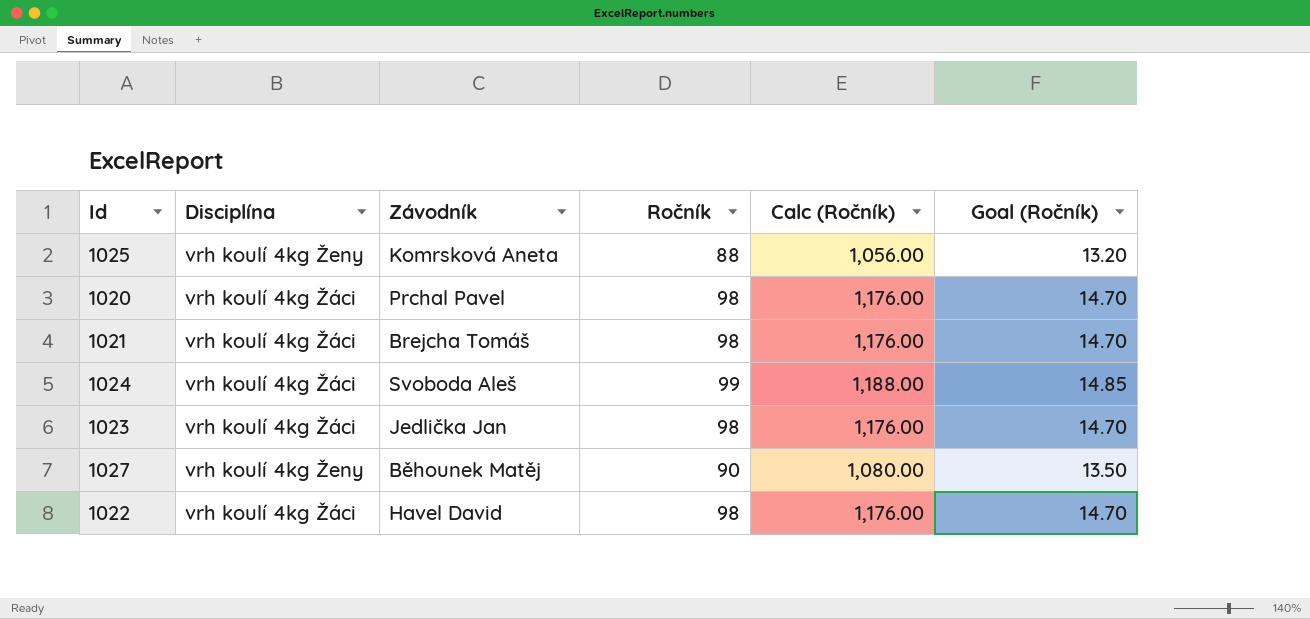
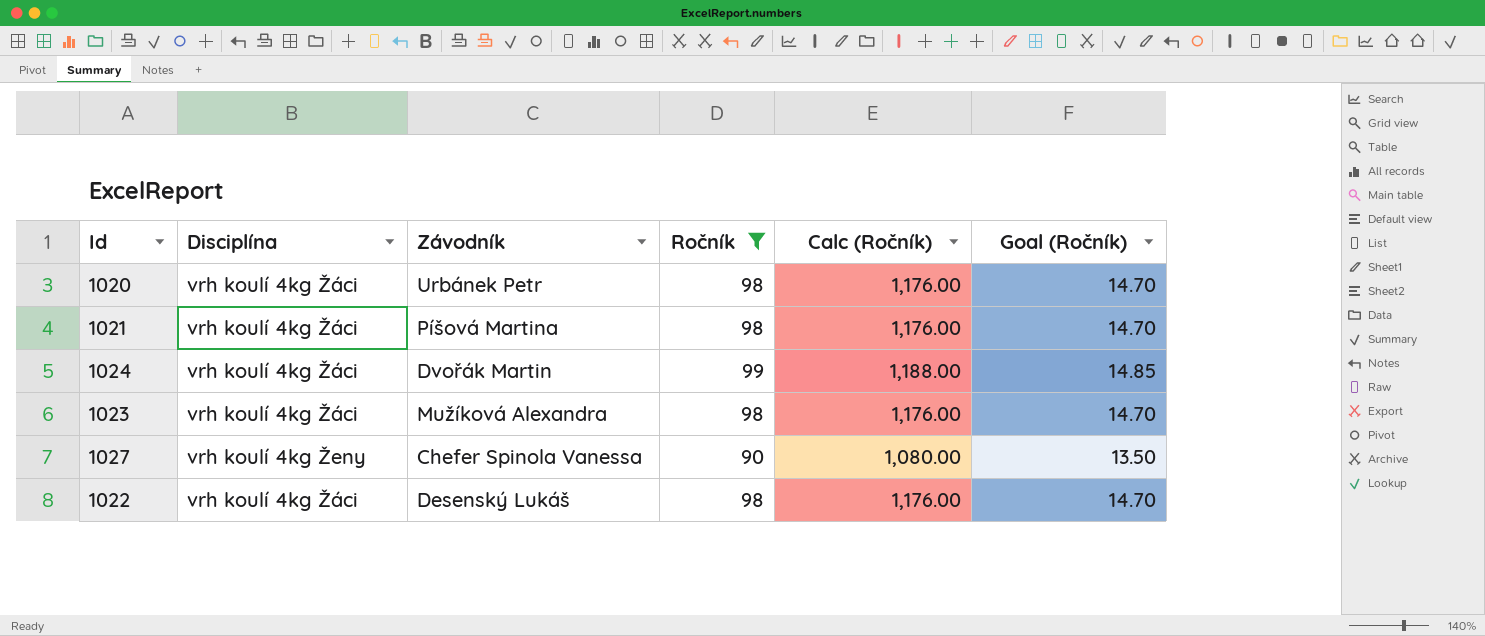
filter: none -> Ročník != 88
1020 | Závodník: Prchal Pavel -> Urbánek Petr
1021 | Závodník: Brejcha Tomáš -> Píšová Martina
1024 | Závodník: Svoboda Aleš -> Dvořák Martin
1023 | Závodník: Jedlička Jan -> Mužíková Alexandra
1027 | Závodník: Běhounek Matěj -> Chefer Spinola Vanessa
1022 | Závodník: Havel David -> Desenský Lukáš

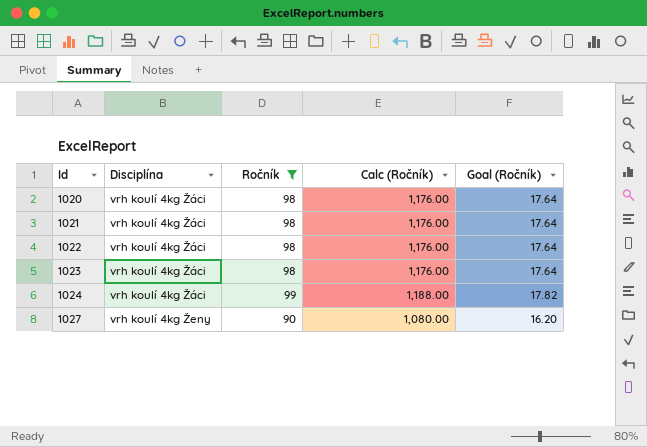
row order: none -> Id ascending
column Závodník | position: 3 -> none
column Goal (Ročník) | formula: [Ročník] * 0.15 -> [Ročník] * 0.18

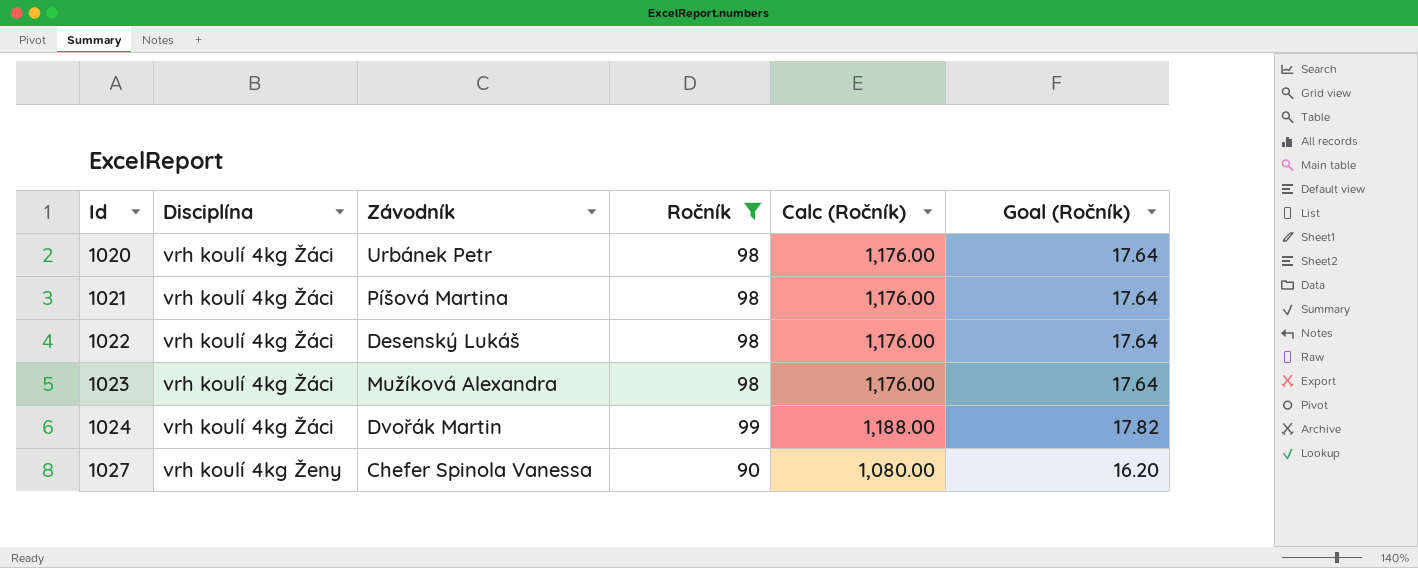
column Závodník | position: none -> 3

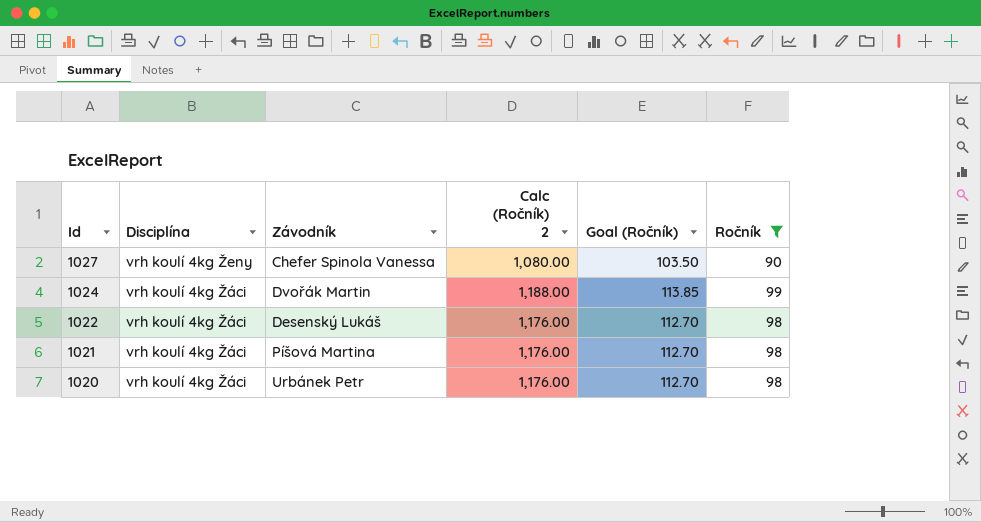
row order: Id ascending -> Id descending
column name: Calc (Ročník) -> Calc (Ročník) 2
column Goal (Ročník) | formula: [Ročník] * 0.18 -> [Ročník] * 1.15
column Ročník | position: 4 -> 6
row 1023: vrh koulí 4kg Žáci | Mužíková Alexandra | 98 | 1,176.00 | 17.64 -> none

